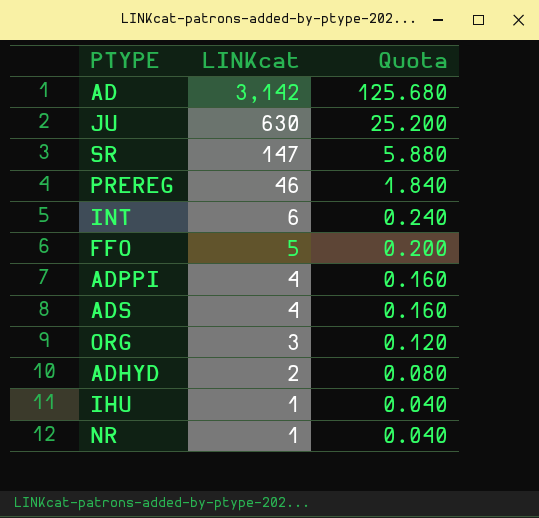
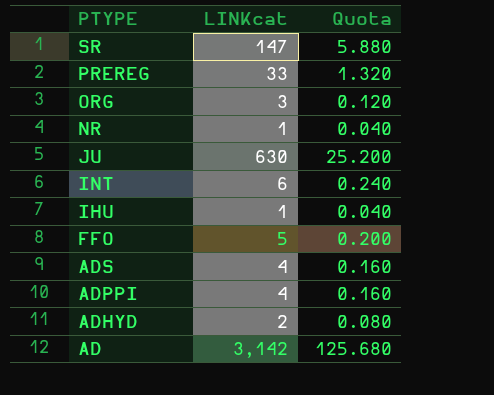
row order: LINKcat descending -> PTYPE descending
PREREG | LINKcat: 46 -> 33
PREREG | Quota: 1.840 -> 1.320

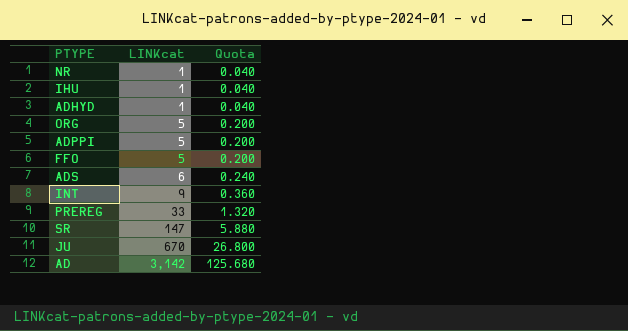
row order: PTYPE descending -> LINKcat ascending
ADHYD | LINKcat: 2 -> 1
ADHYD | Quota: 0.080 -> 0.040
ORG | LINKcat: 3 -> 5
ORG | Quota: 0.120 -> 0.200
ADPPI | LINKcat: 4 -> 5
ADPPI | Quota: 0.160 -> 0.200
ADS | LINKcat: 4 -> 6
ADS | Quota: 0.160 -> 0.240
INT | LINKcat: 6 -> 9
INT | Quota: 0.240 -> 0.360
JU | LINKcat: 630 -> 670
JU | Quota: 25.200 -> 26.800

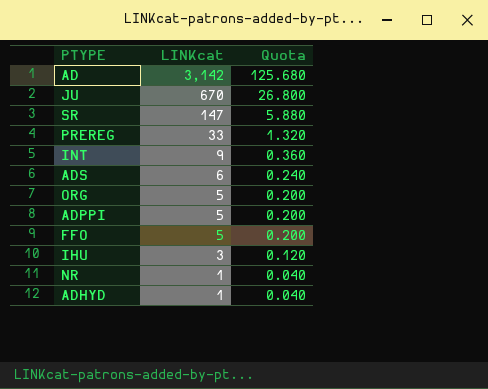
row order: LINKcat ascending -> LINKcat descending
IHU | LINKcat: 1 -> 3
IHU | Quota: 0.040 -> 0.120

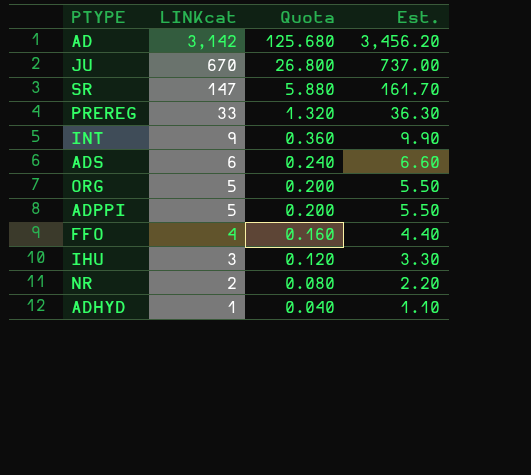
column Est. | formula: none -> [LINKcat] * 1.1
FFO | LINKcat: 5 -> 4
FFO | Quota: 0.200 -> 0.160
NR | LINKcat: 1 -> 2
NR | Quota: 0.040 -> 0.080

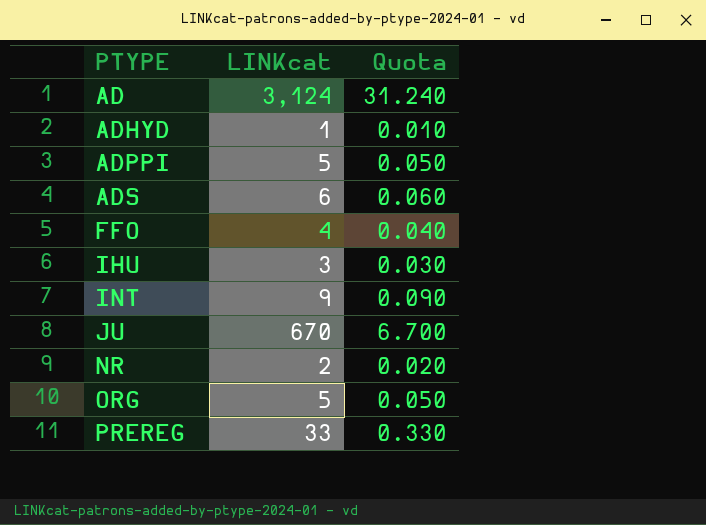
row order: LINKcat descending -> PTYPE ascending
column Est. | formula: [LINKcat] * 1.1 -> none
column Quota | formula: [LINKcat] * 0.04 -> [LINKcat] * 0.01
row SR: 147 | 5.880 | 161.70 -> none
AD | LINKcat: 3,142 -> 3,124

